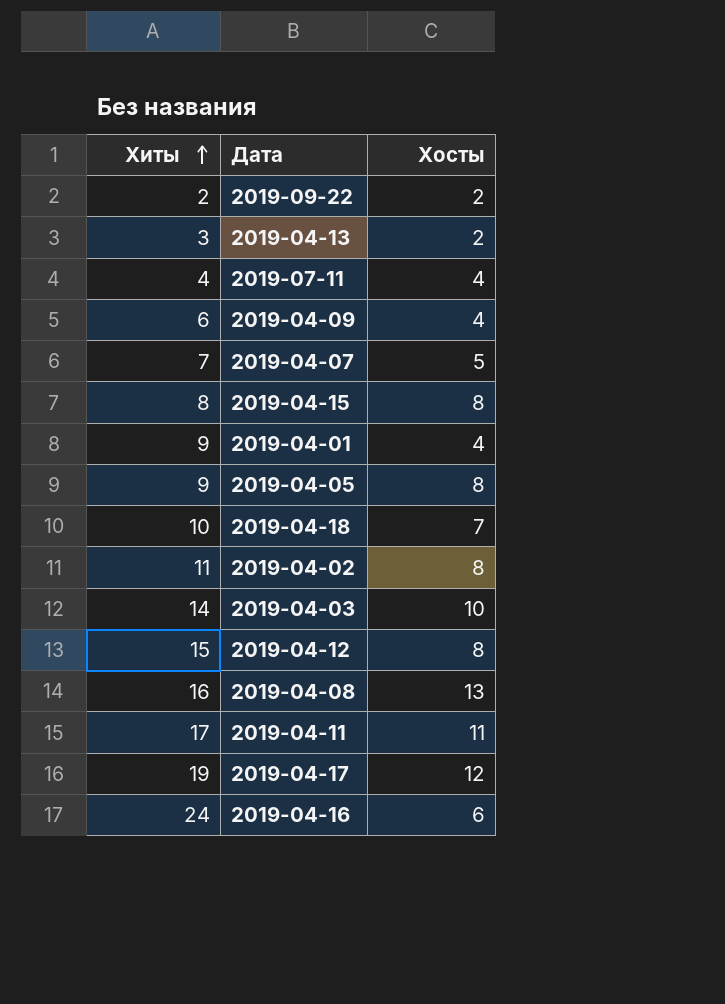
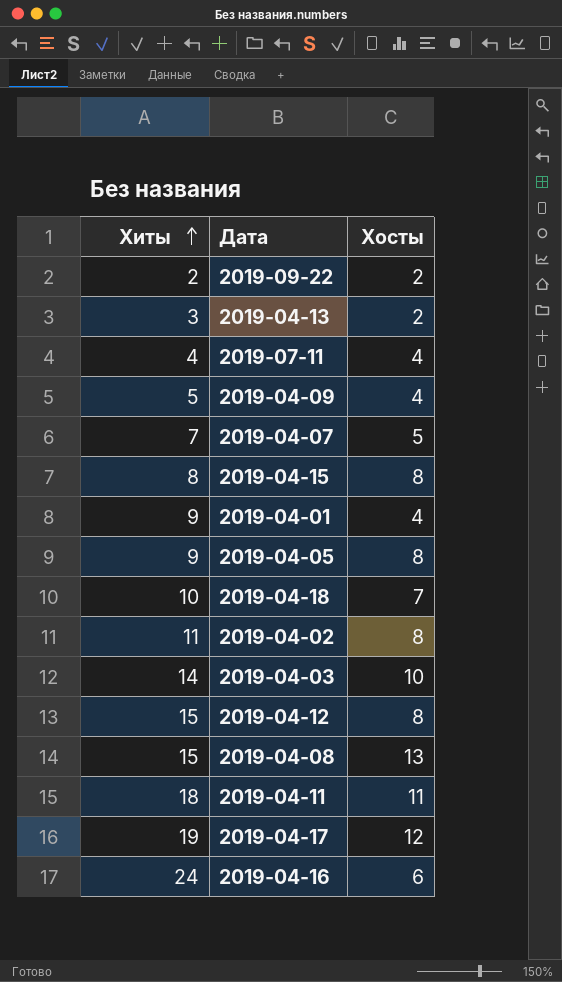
2019-04-09 | Хиты: 6 -> 5
2019-04-08 | Хиты: 16 -> 15
2019-04-11 | Хиты: 17 -> 18

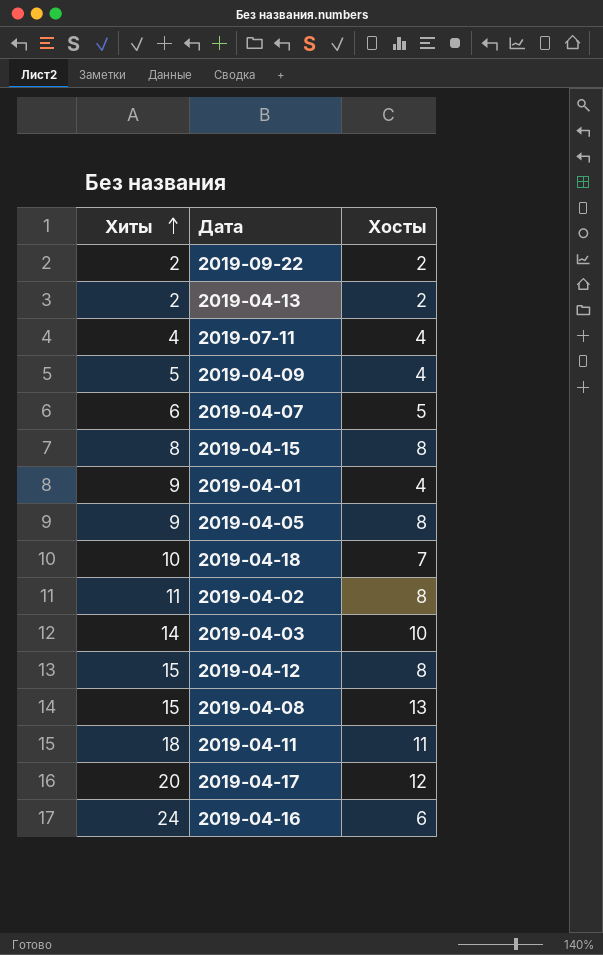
2019-04-13 | Хиты: 3 -> 2
2019-04-07 | Хиты: 7 -> 6
2019-04-17 | Хиты: 19 -> 20

